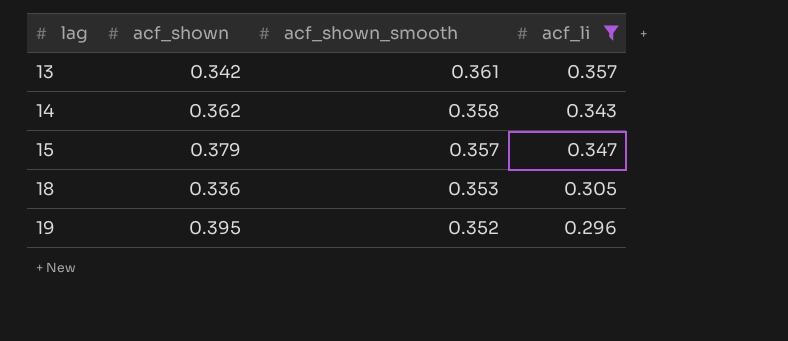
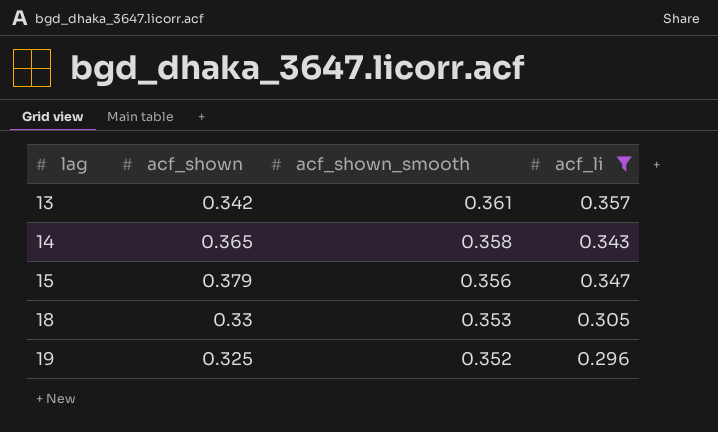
14 | acf_shown: 0.362 -> 0.365
15 | acf_shown_smooth: 0.357 -> 0.356
18 | acf_shown: 0.336 -> 0.33
19 | acf_shown: 0.395 -> 0.325

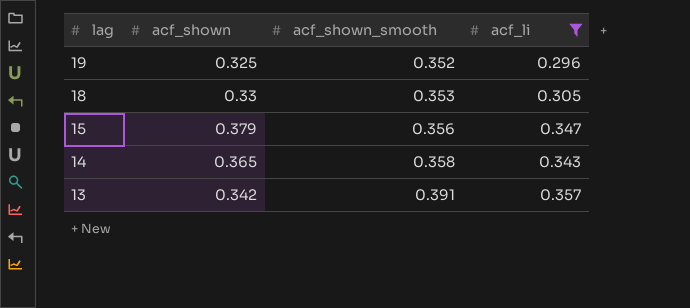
row order: lag ascending -> lag descending
13 | acf_shown_smooth: 0.361 -> 0.391

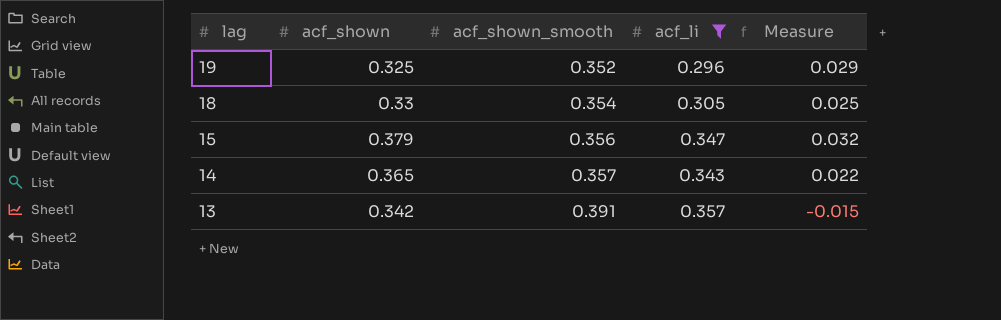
column Measure | formula: none -> [acf_shown] - [acf_li]
18 | acf_shown_smooth: 0.353 -> 0.354
14 | acf_shown_smooth: 0.358 -> 0.357

